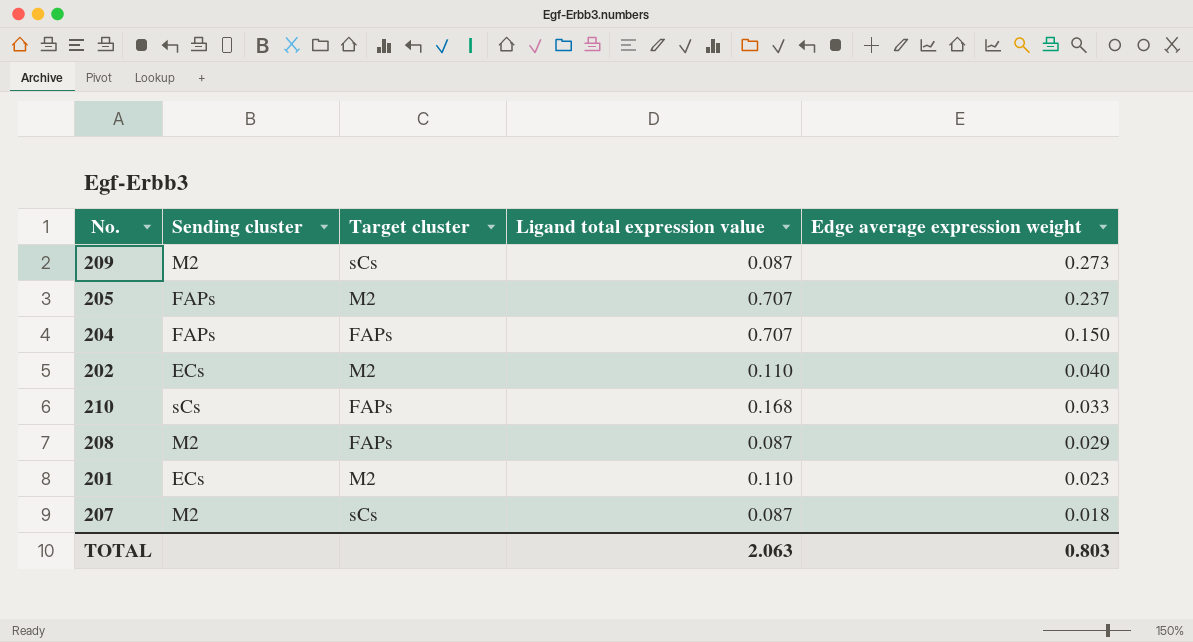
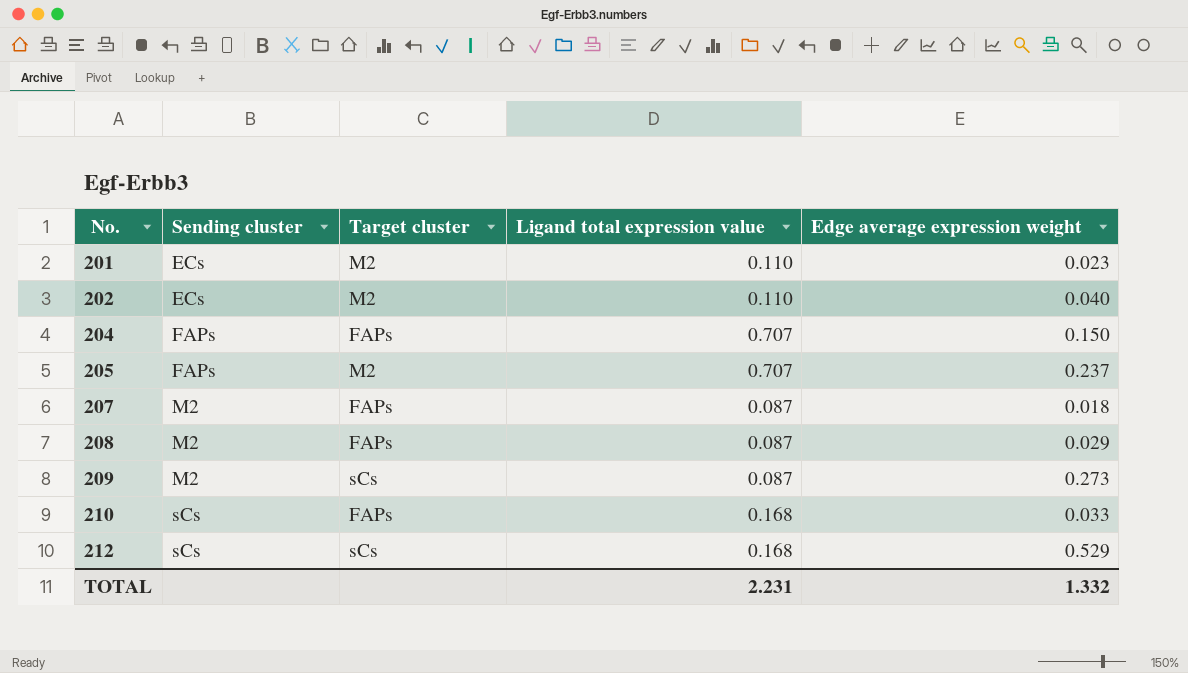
row order: Edge average expression weight descending -> No. ascending
207 | Target cluster: sCs -> FAPs
row 212: none -> sCs | sCs | 0.168 | 0.529
TOTAL | Ligand total expression value: 2.063 -> 2.231
TOTAL | Edge average expression weight: 0.803 -> 1.332

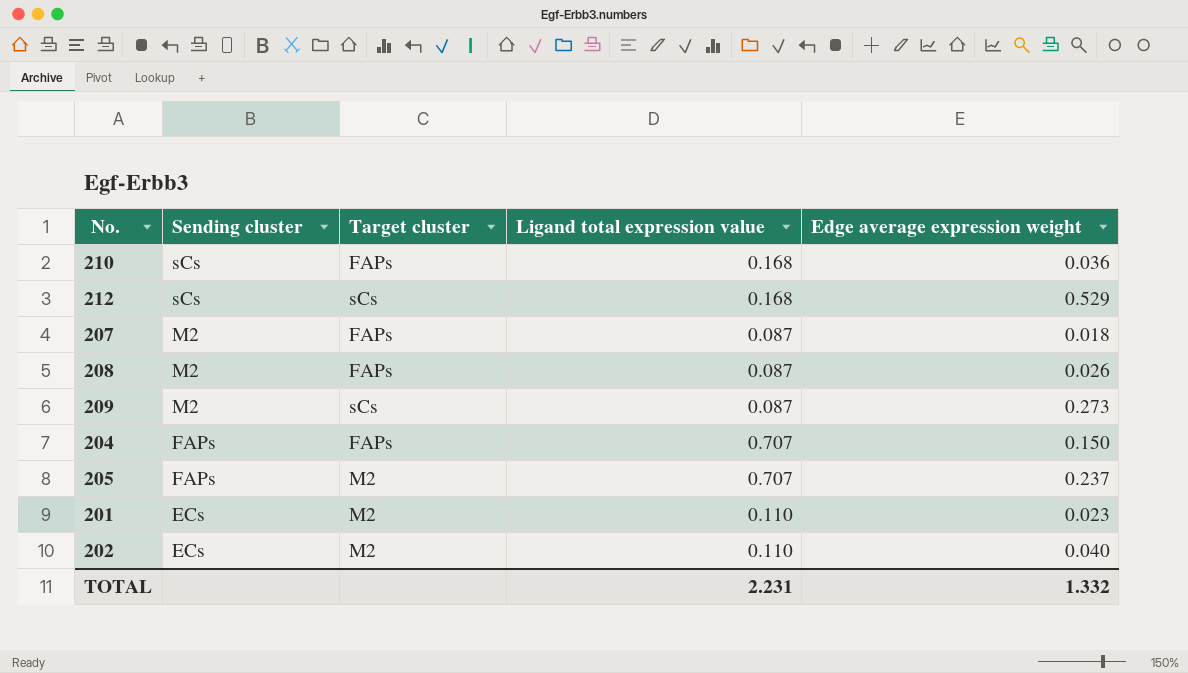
row order: No. ascending -> Sending cluster descending
210 | Edge average expression weight: 0.033 -> 0.036
208 | Edge average expression weight: 0.029 -> 0.026

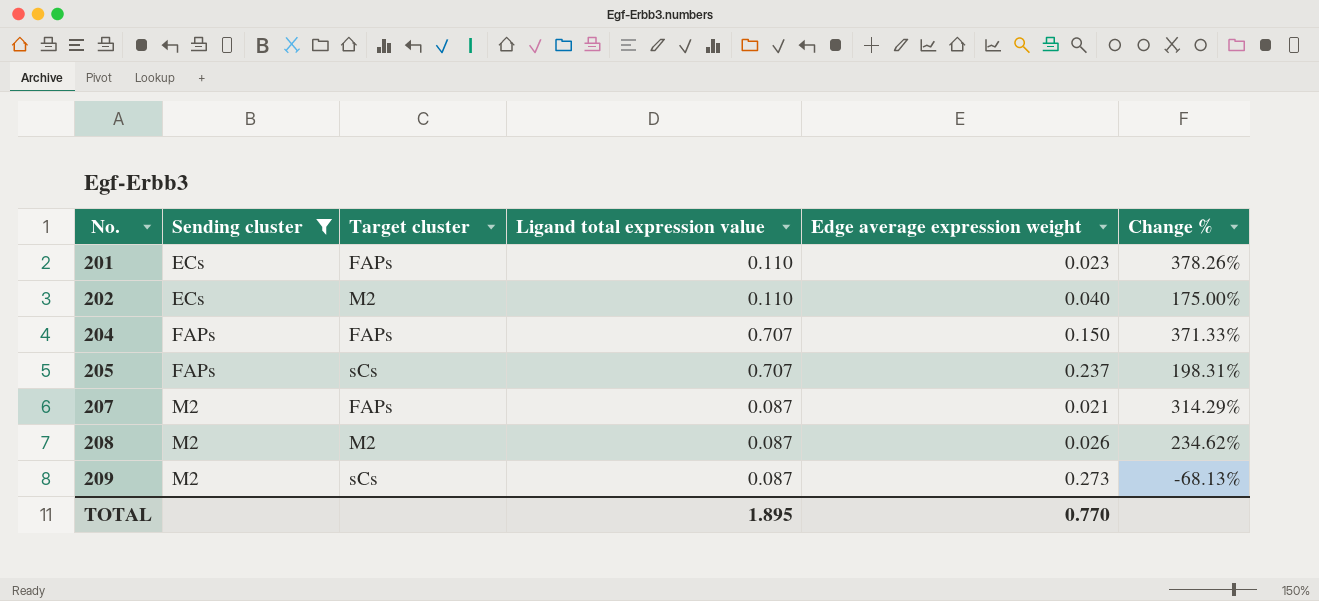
filter: none -> Sending cluster != sCs
row order: Sending cluster descending -> No. ascending
column Change % | formula: none -> ([Ligand total expression value] - [Edge average expression weight]) / [Edge average expression weight]
201 | Target cluster: M2 -> FAPs
205 | Target cluster: M2 -> sCs
207 | Edge average expression weight: 0.018 -> 0.021
208 | Target cluster: FAPs -> M2
TOTAL | Ligand total expression value: 2.231 -> 1.895
TOTAL | Edge average expression weight: 1.332 -> 0.770

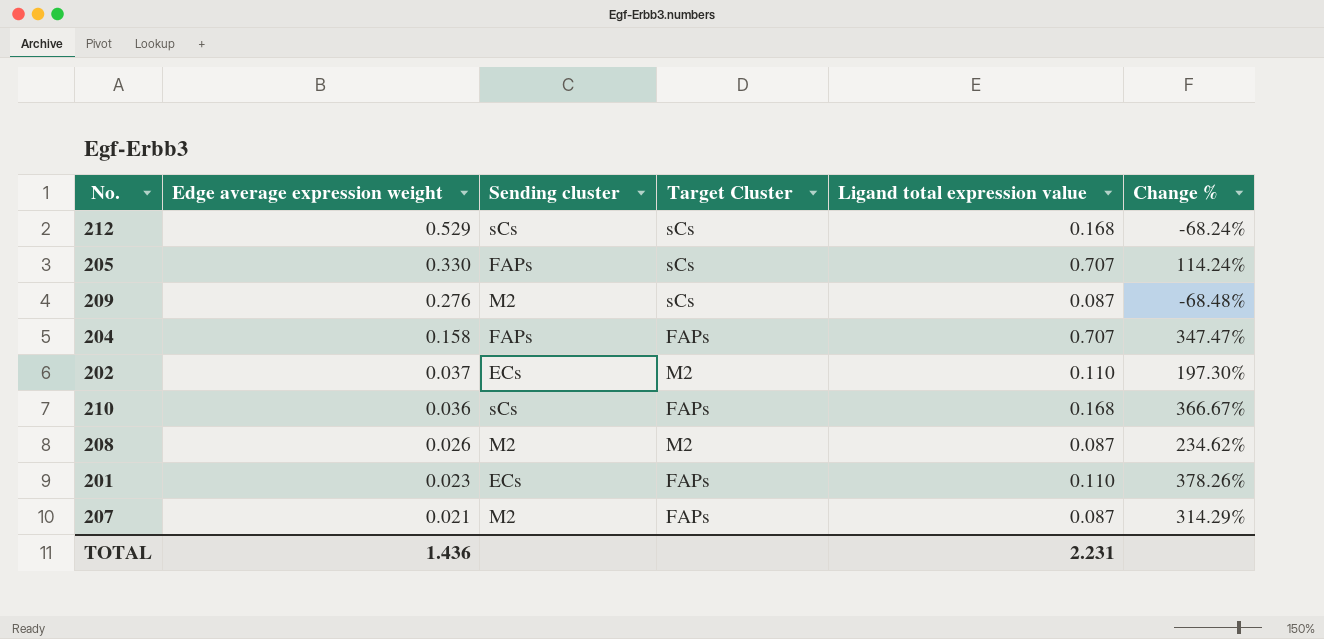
filter: Sending cluster != sCs -> none
row order: No. ascending -> Edge average expression weight descending
column Edge average expression weight | position: 5 -> 2
column name: Target cluster -> Target Cluster
205 | Edge average expression weight: 0.237 -> 0.330
205 | Change %: 198.31% -> 114.24%
209 | Edge average expression weight: 0.273 -> 0.276
209 | Change %: -68.13% -> -68.48%
204 | Edge average expression weight: 0.150 -> 0.158
204 | Change %: 371.33% -> 347.47%
202 | Edge average expression weight: 0.040 -> 0.037
202 | Change %: 175.00% -> 197.30%
TOTAL | Edge average expression weight: 0.770 -> 1.436
TOTAL | Ligand total expression value: 1.895 -> 2.231

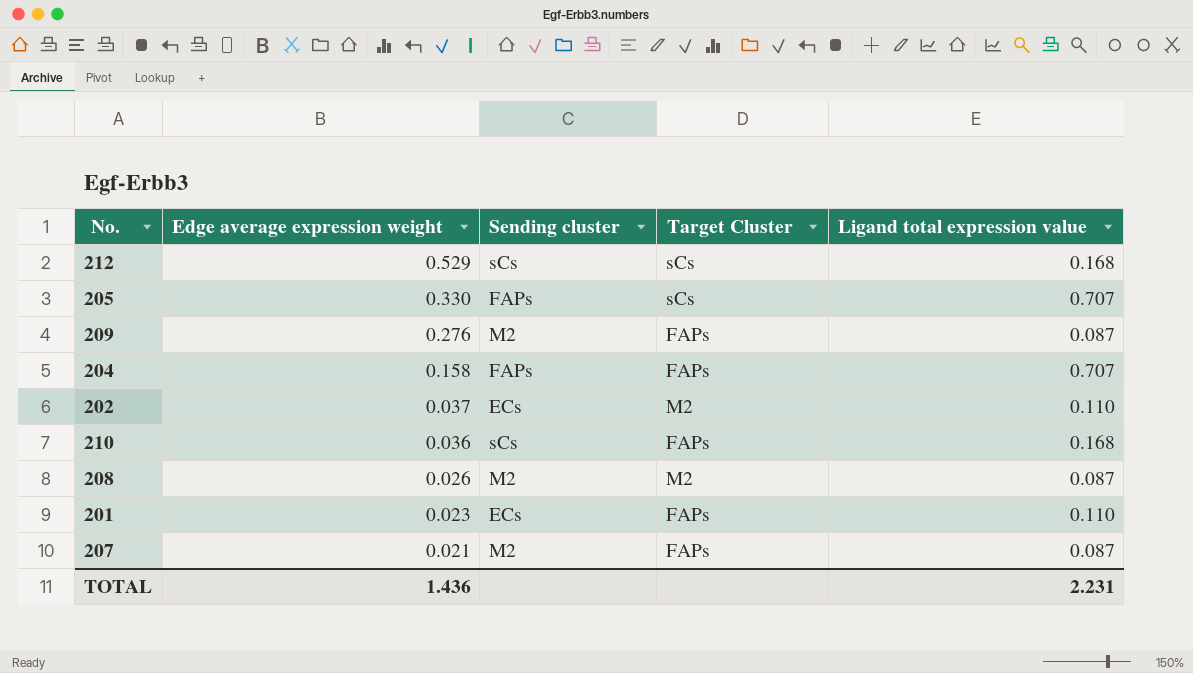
column Change % | formula: ([Ligand total expression value] - [Edge average expression weight]) / [Edge average expression weight] -> none
209 | Target Cluster: sCs -> FAPs

